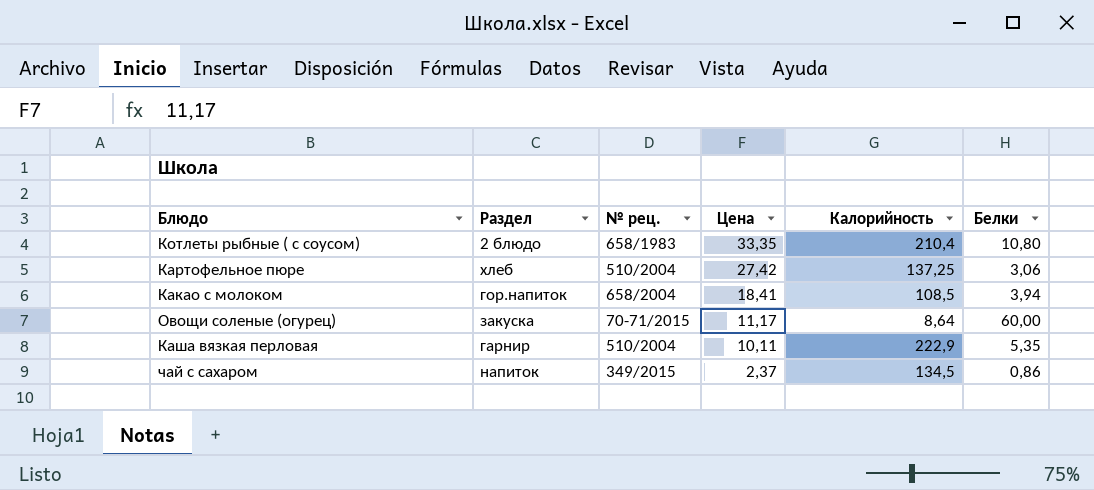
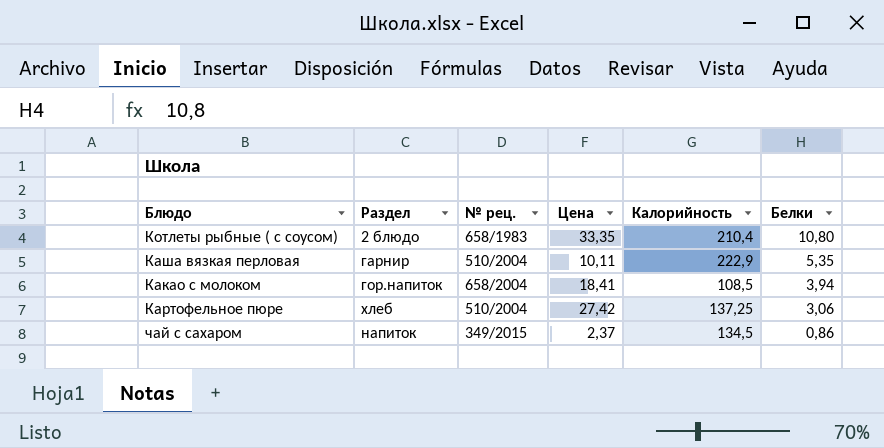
row order: Цена descending -> Белки descending
row Овощи соленые (огурец): закуска | 70-71/2015 | 11,17 | 8,64 | 60,00 -> none

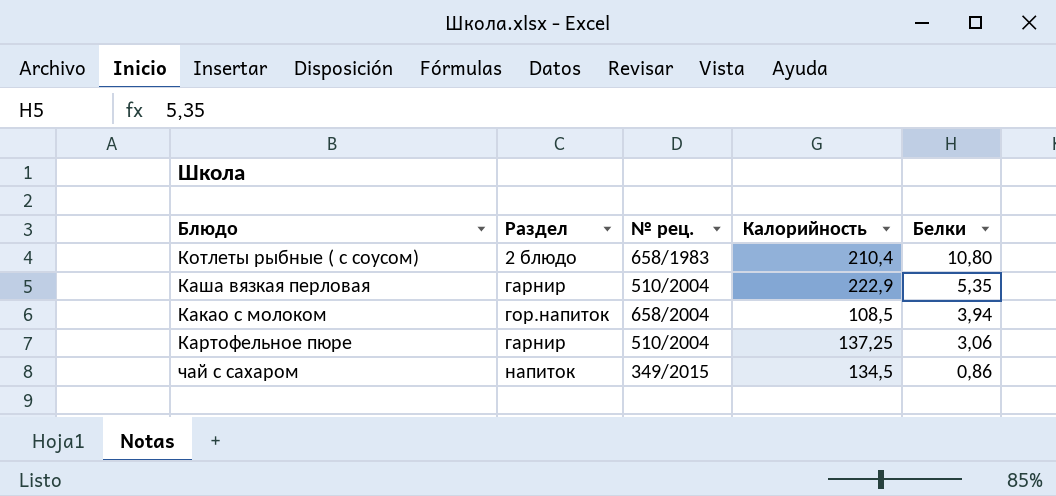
column Цена | position: 4 -> none
Картофельное пюре | Раздел: хлеб -> гарнир

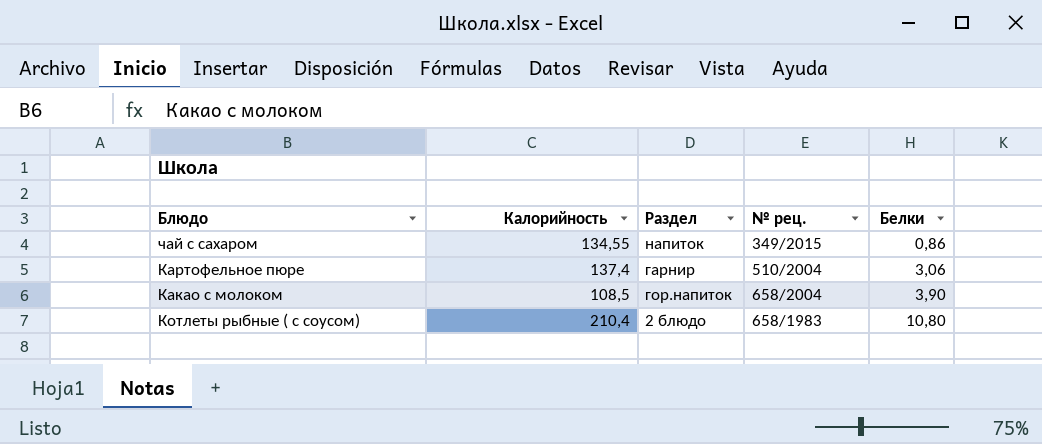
row order: Белки descending -> Белки ascending
column Калорийность | position: 4 -> 2
row Каша вязкая перловая: гарнир | 510/2004 | 222,9 | 5,35 -> none
чай с сахаром | Калорийность: 134,5 -> 134,55
Картофельное пюре | Калорийность: 137,25 -> 137,4
Какао с молоком | Белки: 3,94 -> 3,90

